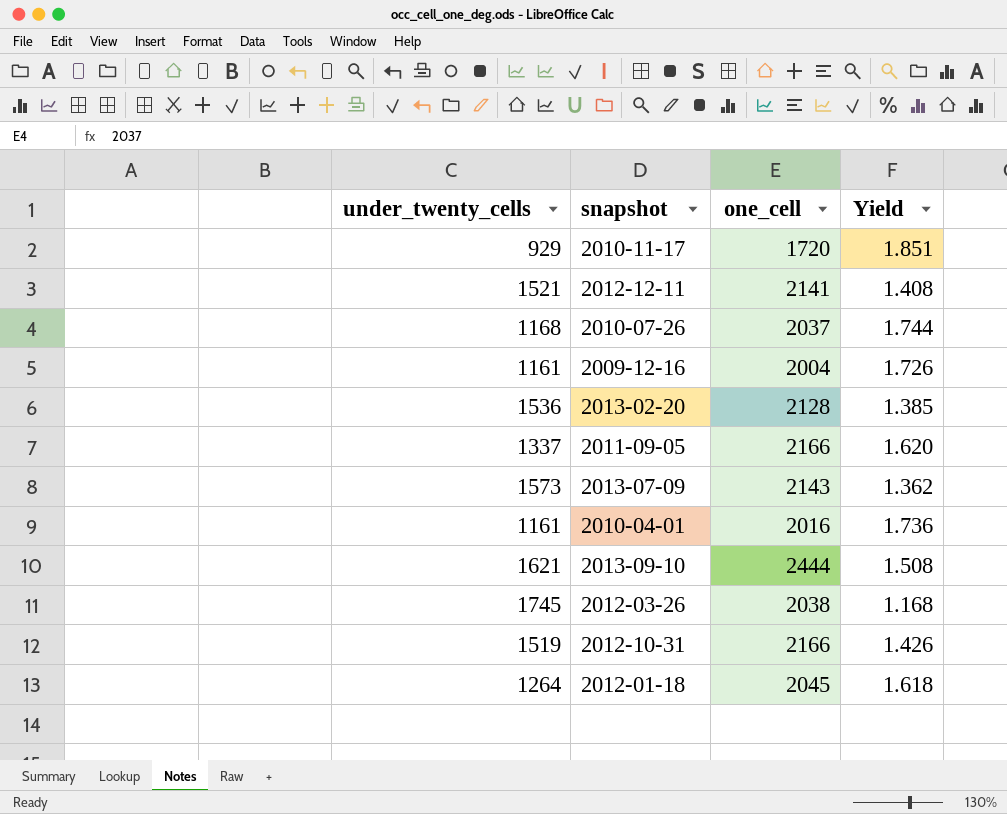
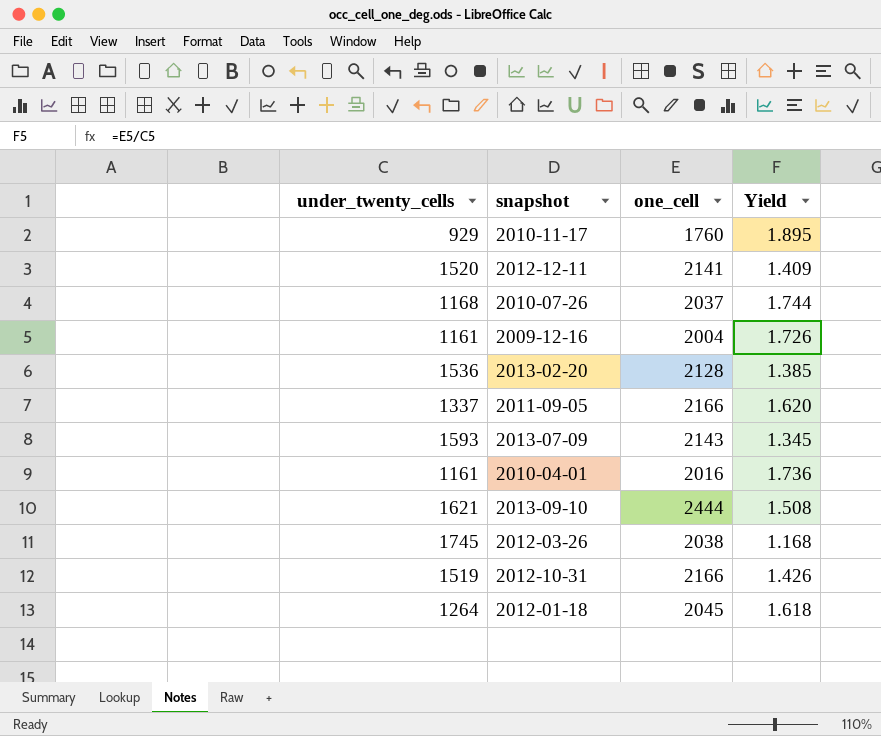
2010-11-17 | one_cell: 1720 -> 1760
2010-11-17 | Yield: 1.851 -> 1.895
2012-12-11 | under_twenty_cells: 1521 -> 1520
2012-12-11 | Yield: 1.408 -> 1.409
2013-07-09 | under_twenty_cells: 1573 -> 1593
2013-07-09 | Yield: 1.362 -> 1.345

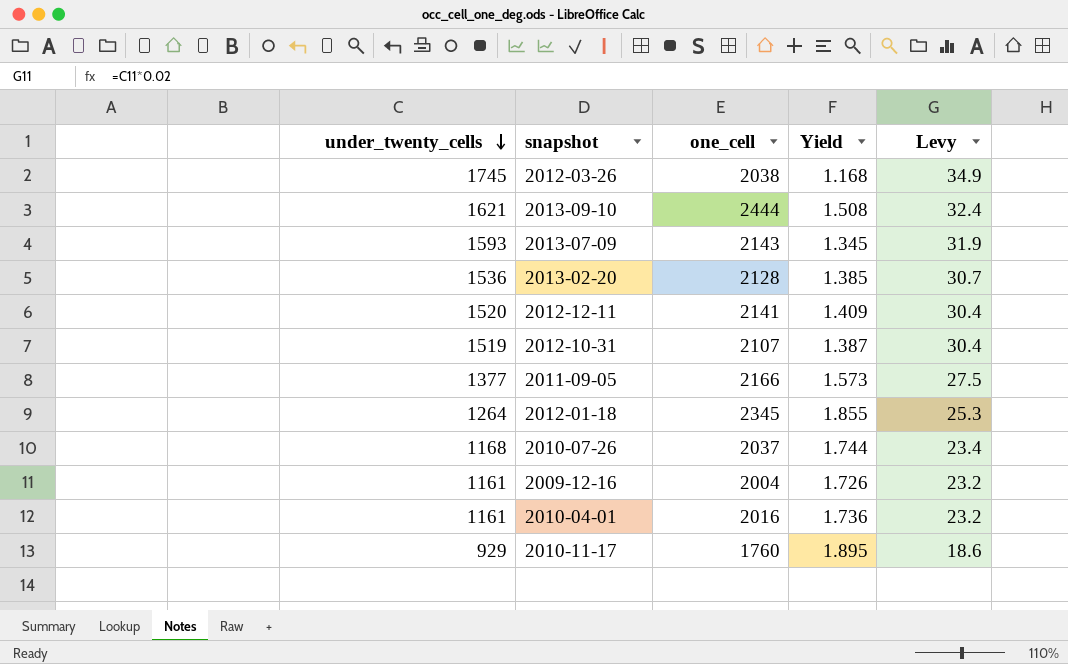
row order: none -> under_twenty_cells descending
column Levy | formula: none -> [under_twenty_cells] * 0.02
2012-10-31 | one_cell: 2166 -> 2107
2012-10-31 | Yield: 1.426 -> 1.387
2011-09-05 | under_twenty_cells: 1337 -> 1377
2011-09-05 | Yield: 1.620 -> 1.573
2012-01-18 | one_cell: 2045 -> 2345
2012-01-18 | Yield: 1.618 -> 1.855

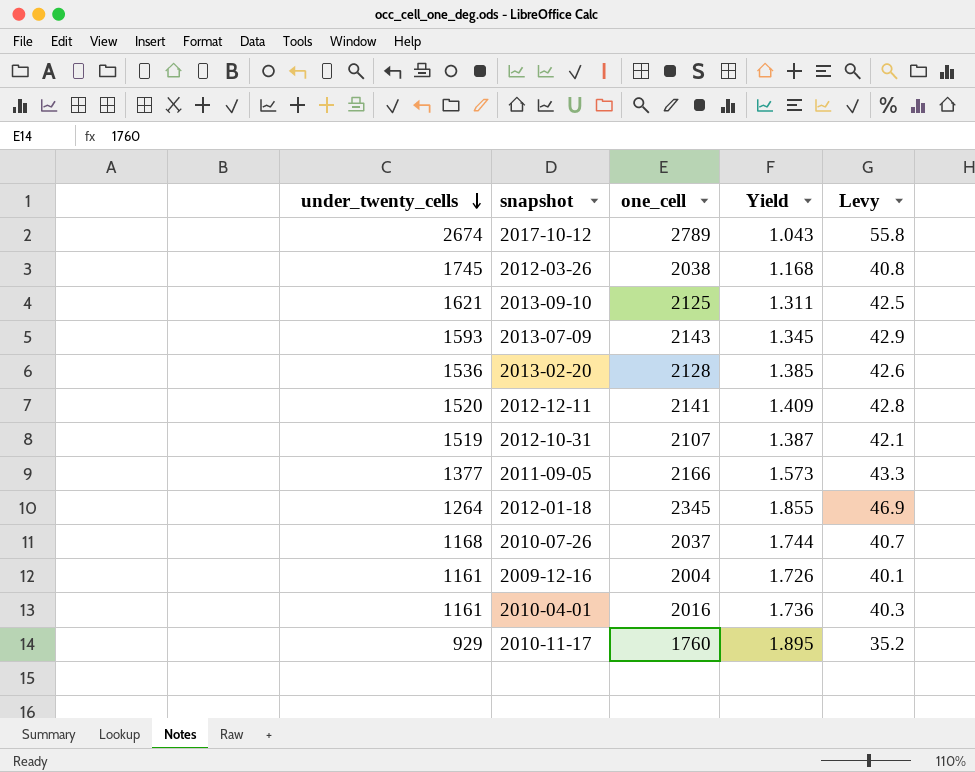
column Levy | formula: [under_twenty_cells] * 0.02 -> [one_cell] * 0.02
row 2017-10-12: none -> 2674 | 2789 | 1.043 | 55.8
2013-09-10 | one_cell: 2444 -> 2125
2013-09-10 | Yield: 1.508 -> 1.311

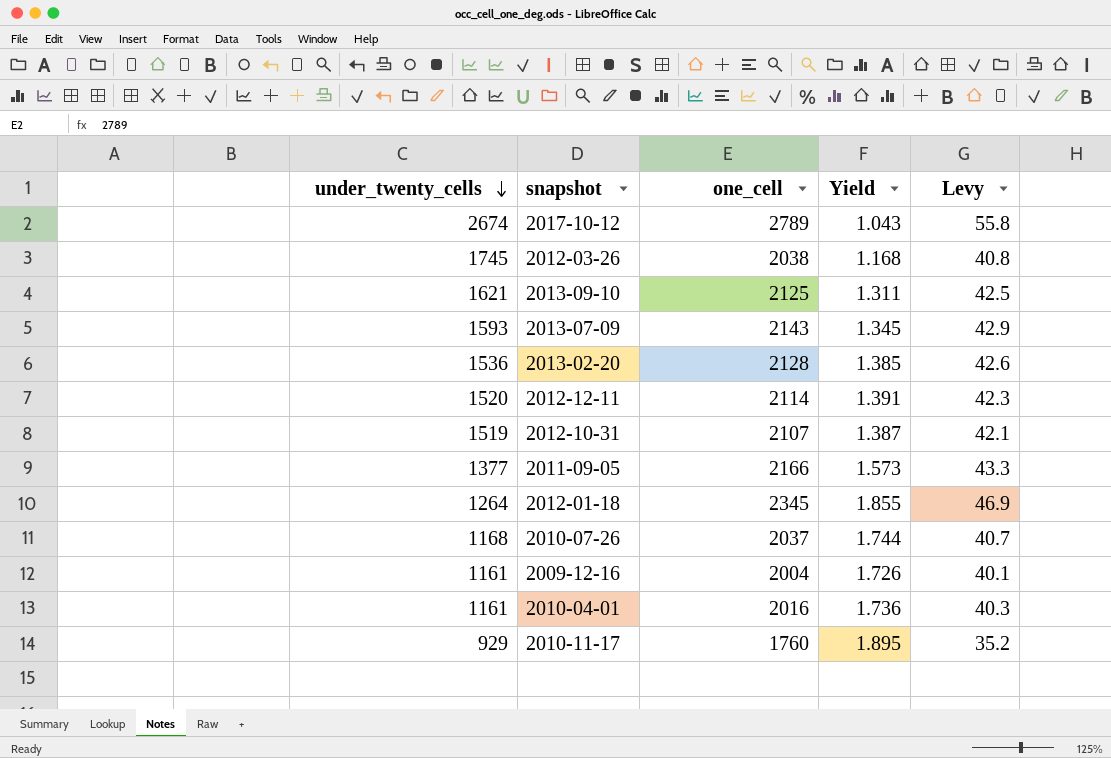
2012-12-11 | one_cell: 2141 -> 2114
2012-12-11 | Yield: 1.409 -> 1.391
2012-12-11 | Levy: 42.8 -> 42.3

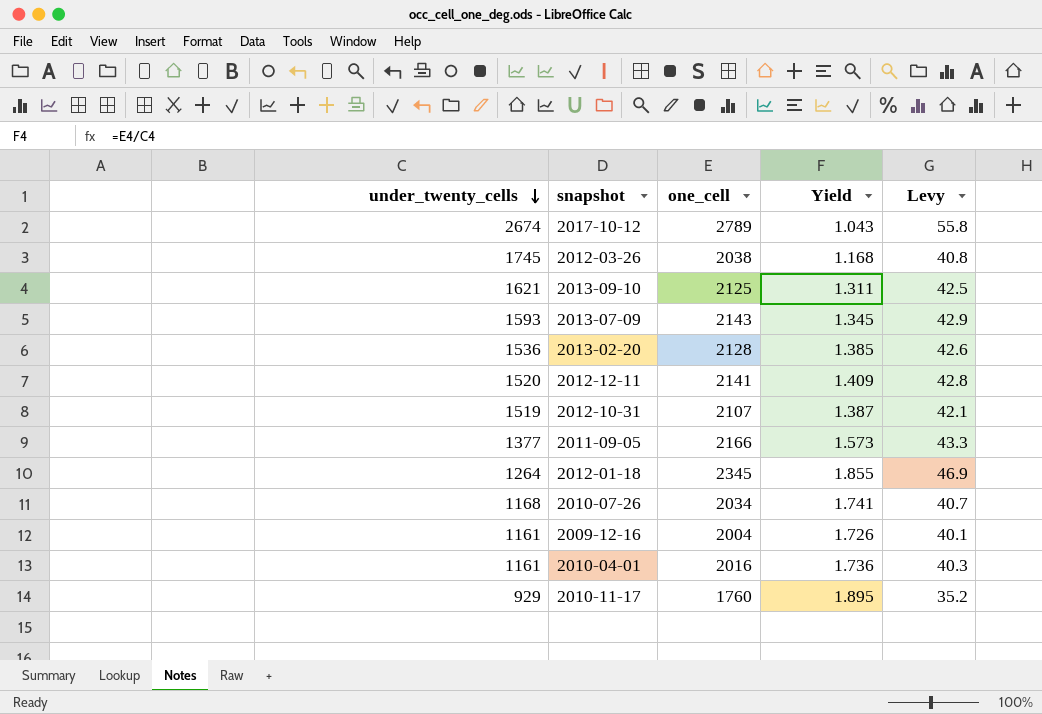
2012-12-11 | one_cell: 2114 -> 2141
2012-12-11 | Yield: 1.391 -> 1.409
2012-12-11 | Levy: 42.3 -> 42.8
2010-07-26 | one_cell: 2037 -> 2034
2010-07-26 | Yield: 1.744 -> 1.741

